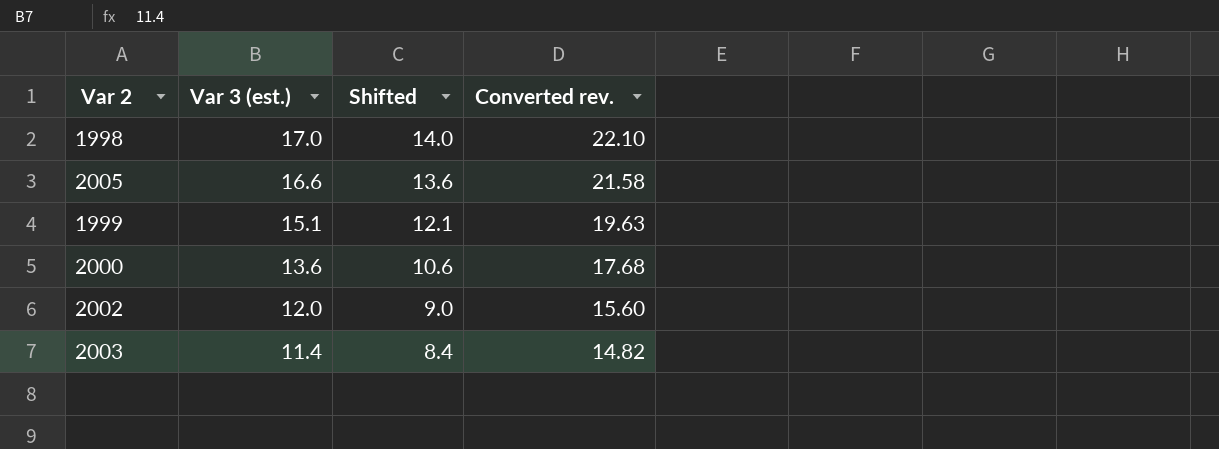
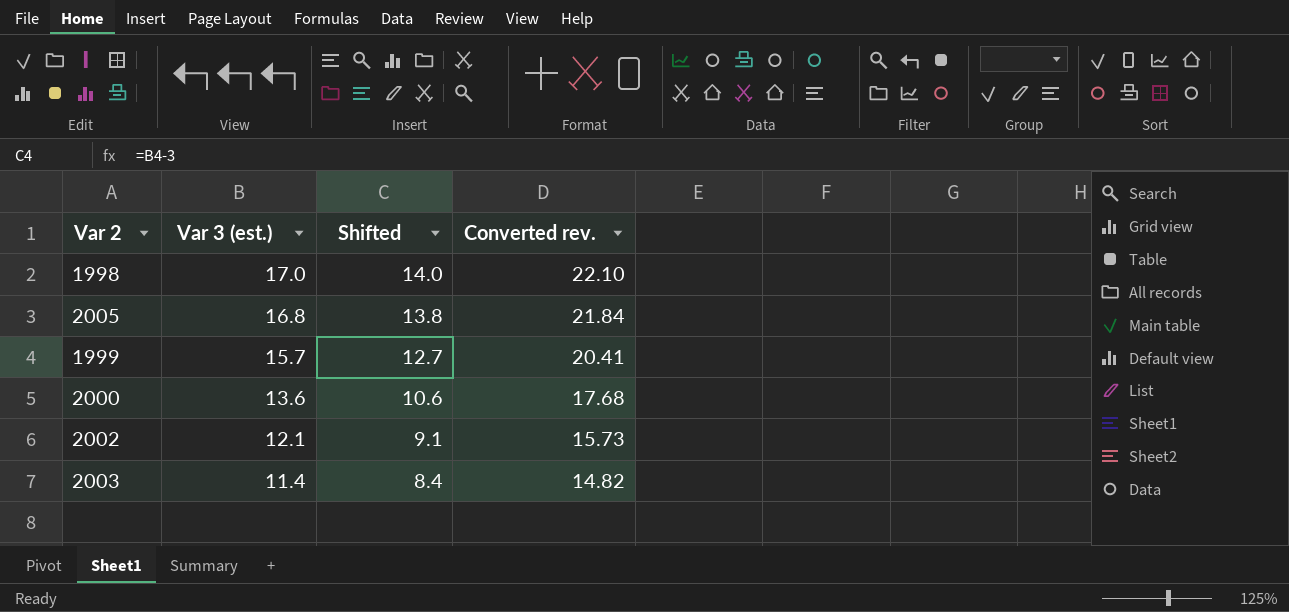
2005 | Var 3 (est.): 16.6 -> 16.8
2005 | Shifted: 13.6 -> 13.8
2005 | Converted rev.: 21.58 -> 21.84
1999 | Var 3 (est.): 15.1 -> 15.7
1999 | Shifted: 12.1 -> 12.7
1999 | Converted rev.: 19.63 -> 20.41
2002 | Var 3 (est.): 12.0 -> 12.1
2002 | Shifted: 9.0 -> 9.1
2002 | Converted rev.: 15.60 -> 15.73

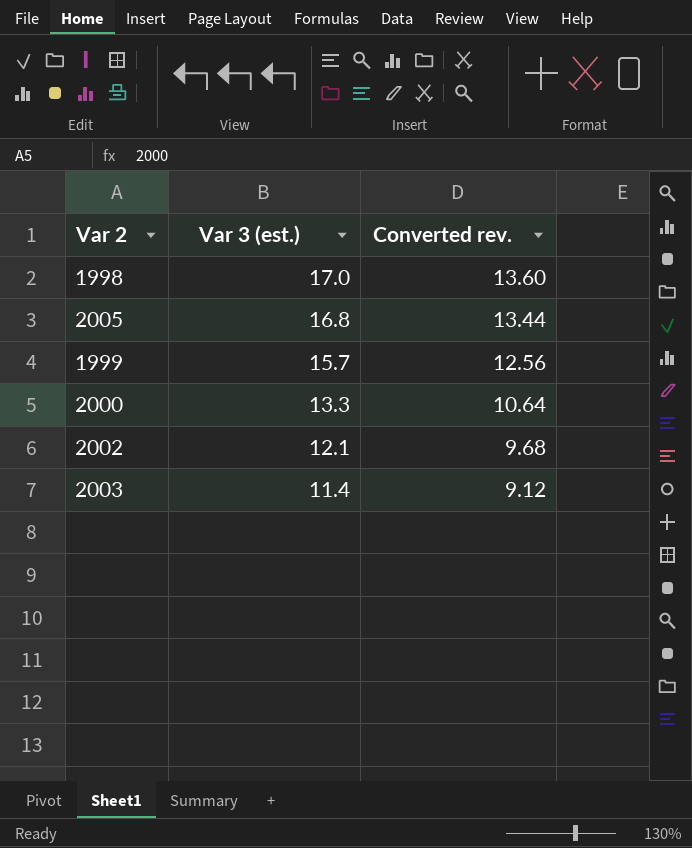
column Shifted | formula: [Var 3 (est.)] - 3 -> none
column Converted rev. | formula: [Var 3 (est.)] * 1.3 -> [Var 3 (est.)] * 0.8
2000 | Var 3 (est.): 13.6 -> 13.3

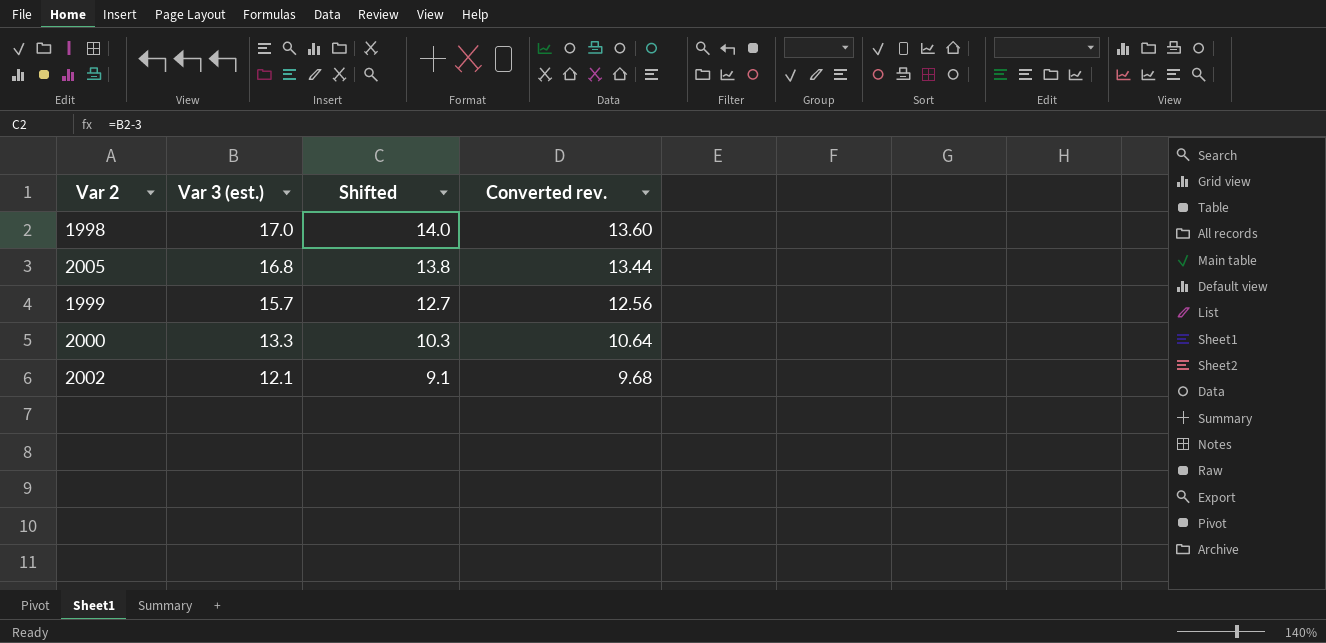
column Shifted | formula: none -> [Var 3 (est.)] - 3
row 2003: 11.4 | 9.12 -> none

